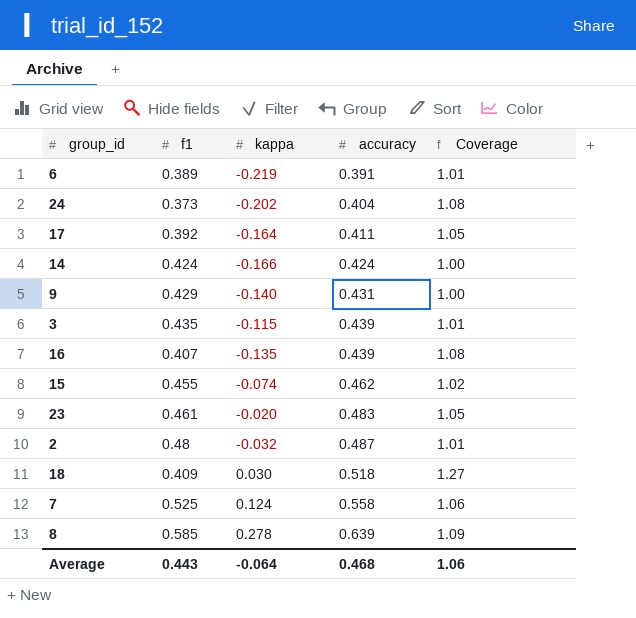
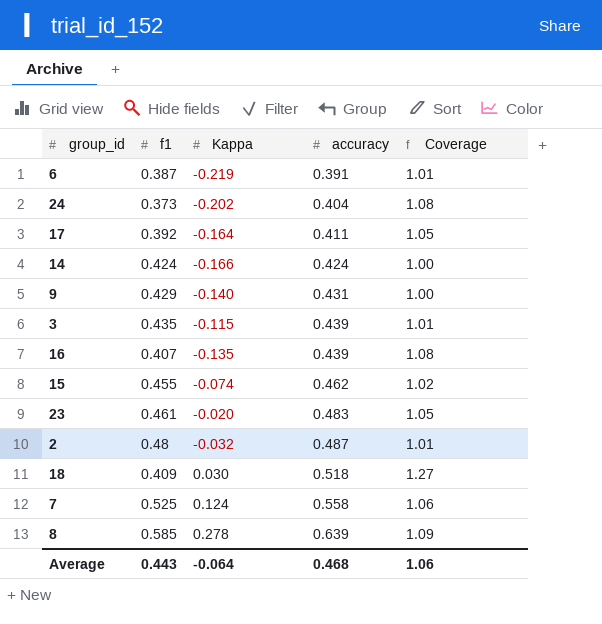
column name: kappa -> Kappa
6 | f1: 0.389 -> 0.387

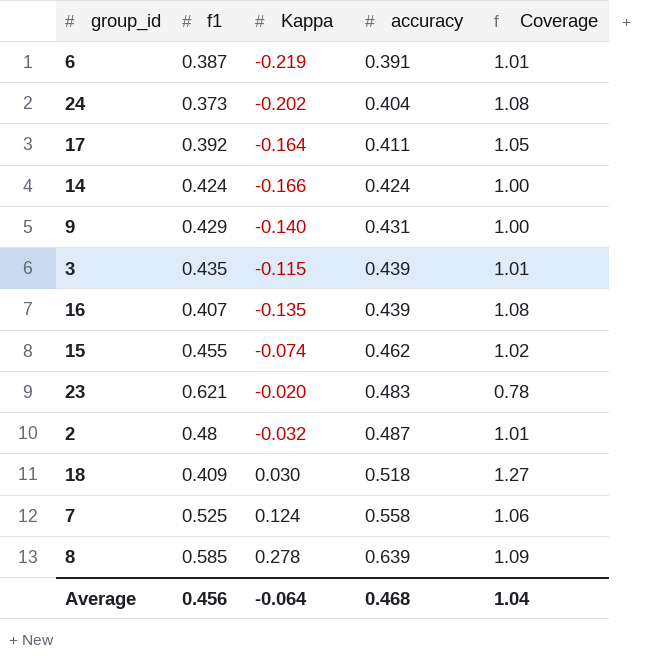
23 | f1: 0.461 -> 0.621
23 | Coverage: 1.05 -> 0.78
Average | f1: 0.443 -> 0.456
Average | Coverage: 1.06 -> 1.04

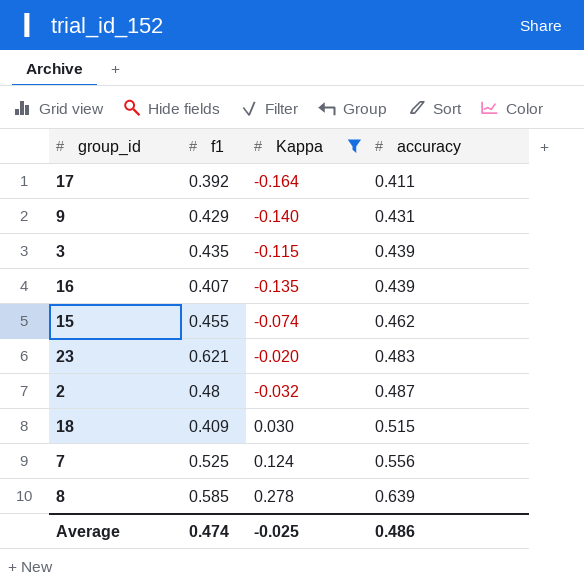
filter: none -> Kappa >= -0.164
column Coverage | formula: [accuracy] / [f1] -> none
18 | accuracy: 0.518 -> 0.515
7 | accuracy: 0.558 -> 0.556
Average | f1: 0.456 -> 0.474
Average | Kappa: -0.064 -> -0.025
Average | accuracy: 0.468 -> 0.486

